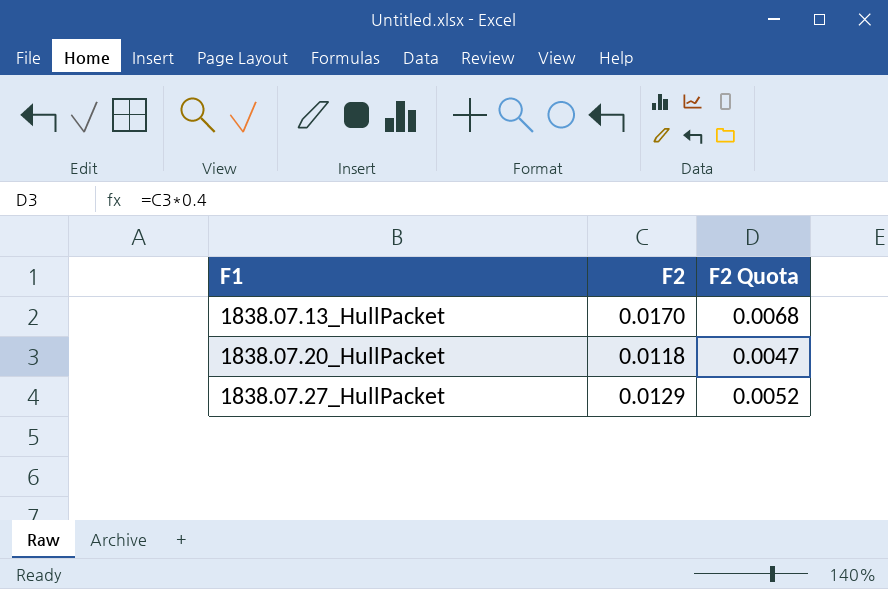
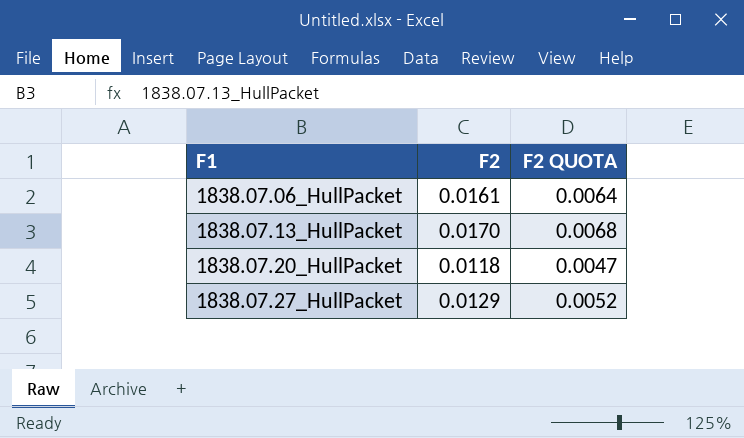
column name: F2 Quota -> F2 QUOTA
row 1838.07.06_HullPacket: none -> 0.0161 | 0.0064

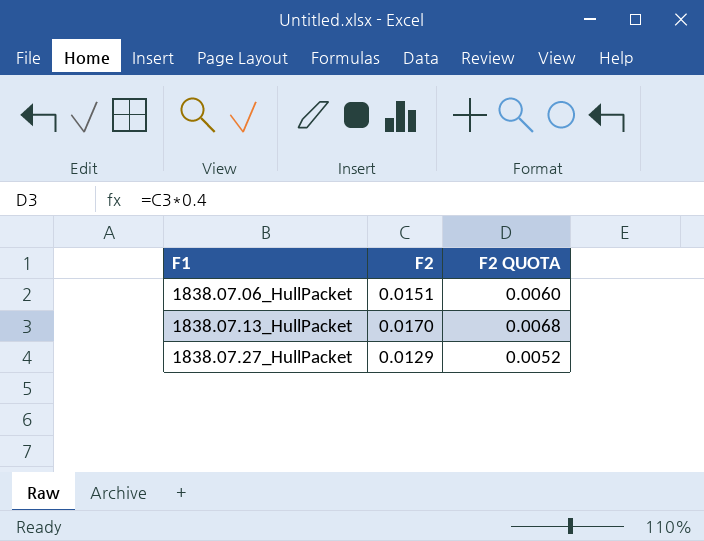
row 1838.07.20_HullPacket: 0.0118 | 0.0047 -> none
1838.07.06_HullPacket | F2: 0.0161 -> 0.0151
1838.07.06_HullPacket | F2 QUOTA: 0.0064 -> 0.0060

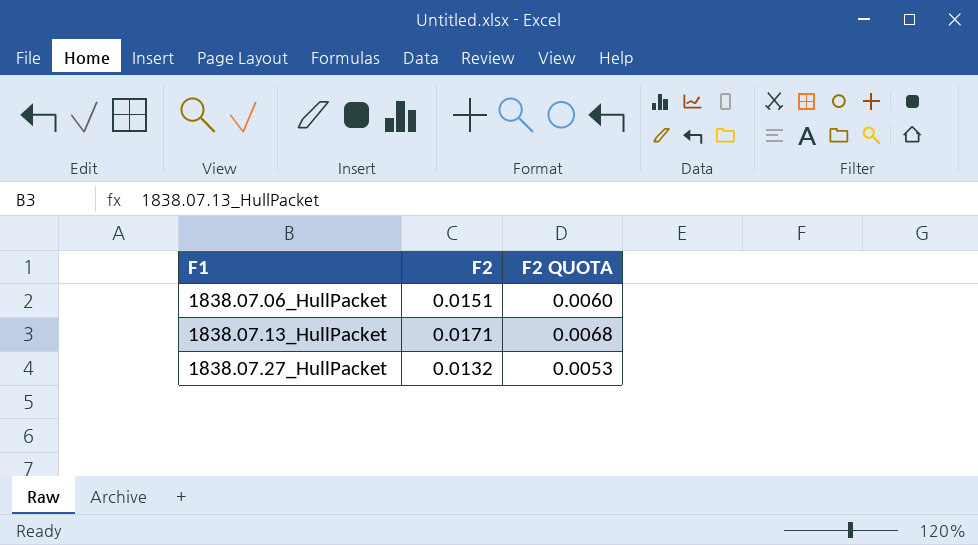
1838.07.13_HullPacket | F2: 0.0170 -> 0.0171
1838.07.27_HullPacket | F2: 0.0129 -> 0.0132
1838.07.27_HullPacket | F2 QUOTA: 0.0052 -> 0.0053

